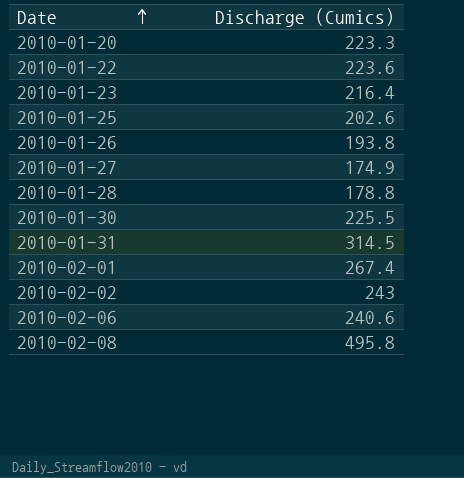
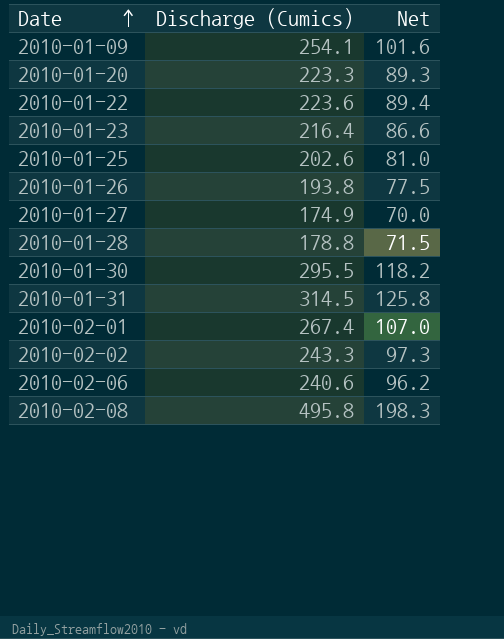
column Net | formula: none -> [Discharge (Cumics)] * 0.4
row 2010-01-09: none -> 254.1 | 101.6
2010-01-30 | Discharge (Cumics): 225.5 -> 295.5
2010-02-02 | Discharge (Cumics): 243 -> 243.3

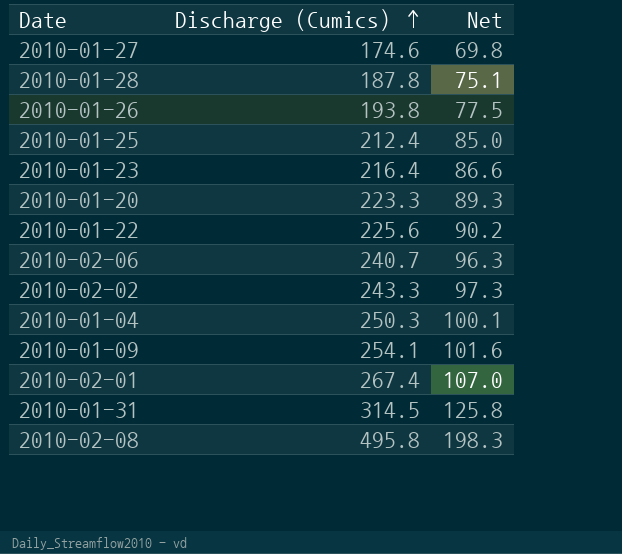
row order: Date ascending -> Discharge (Cumics) ascending
row 2010-01-30: 295.5 | 118.2 -> none
2010-01-27 | Discharge (Cumics): 174.9 -> 174.6
2010-01-27 | Net: 70.0 -> 69.8
2010-01-28 | Discharge (Cumics): 178.8 -> 187.8
2010-01-28 | Net: 71.5 -> 75.1
2010-01-25 | Discharge (Cumics): 202.6 -> 212.4
2010-01-25 | Net: 81.0 -> 85.0
2010-01-22 | Discharge (Cumics): 223.6 -> 225.6
2010-01-22 | Net: 89.4 -> 90.2
2010-02-06 | Discharge (Cumics): 240.6 -> 240.7
2010-02-06 | Net: 96.2 -> 96.3
row 2010-01-04: none -> 250.3 | 100.1

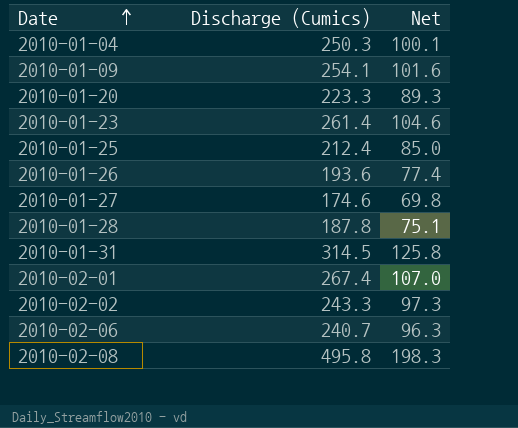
row order: Discharge (Cumics) ascending -> Date ascending
row 2010-01-22: 225.6 | 90.2 -> none
2010-01-23 | Discharge (Cumics): 216.4 -> 261.4
2010-01-23 | Net: 86.6 -> 104.6
2010-01-26 | Discharge (Cumics): 193.8 -> 193.6
2010-01-26 | Net: 77.5 -> 77.4

